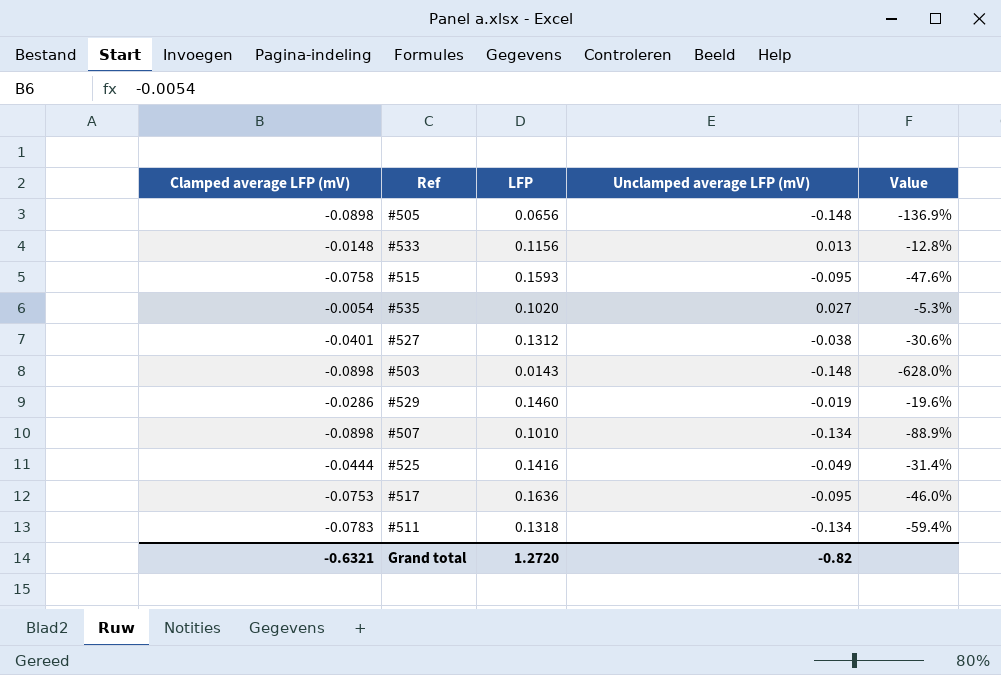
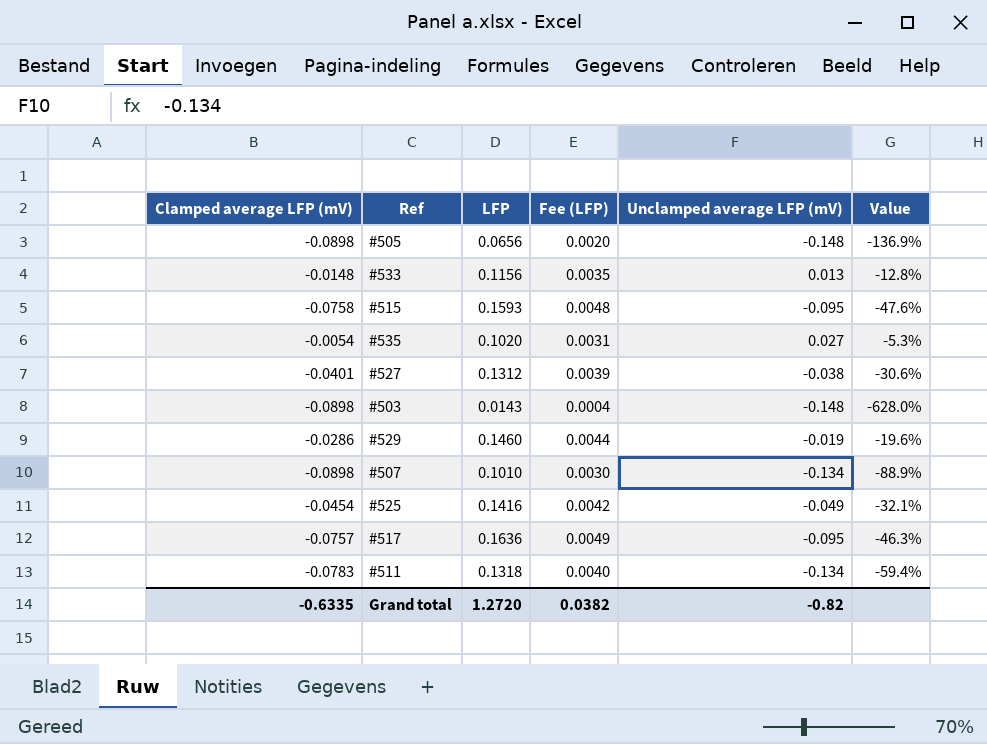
column Fee (LFP) | formula: none -> [LFP] * 0.03
#525 | Clamped average LFP (mV): -0.0444 -> -0.0454
#525 | Value: -31.4% -> -32.1%
#517 | Clamped average LFP (mV): -0.0753 -> -0.0757
#517 | Value: -46.0% -> -46.3%
Grand total | Clamped average LFP (mV): -0.6321 -> -0.6335

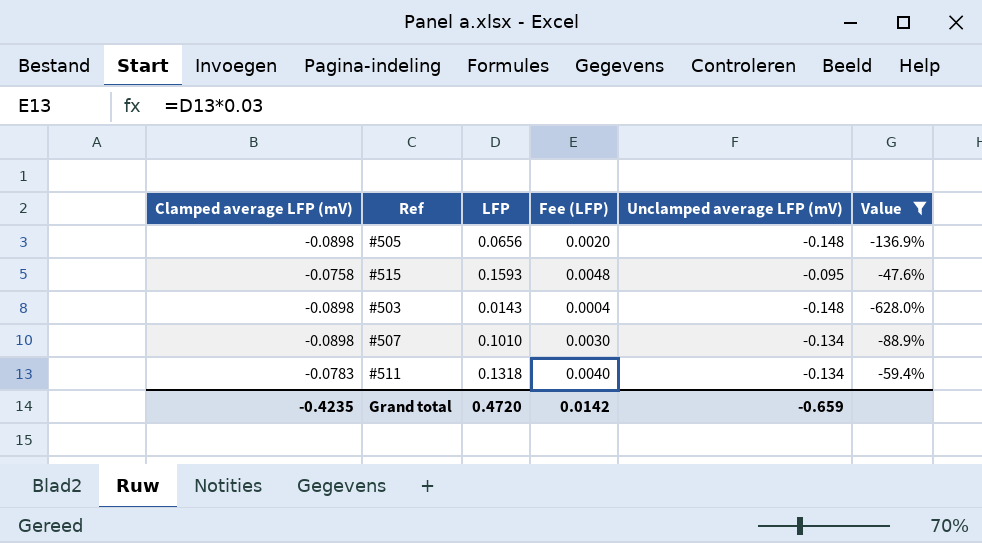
filter: none -> Value <= -47.6%
Grand total | Clamped average LFP (mV): -0.6335 -> -0.4235
Grand total | LFP: 1.2720 -> 0.4720
Grand total | Fee (LFP): 0.0382 -> 0.0142
Grand total | Unclamped average LFP (mV): -0.82 -> -0.659

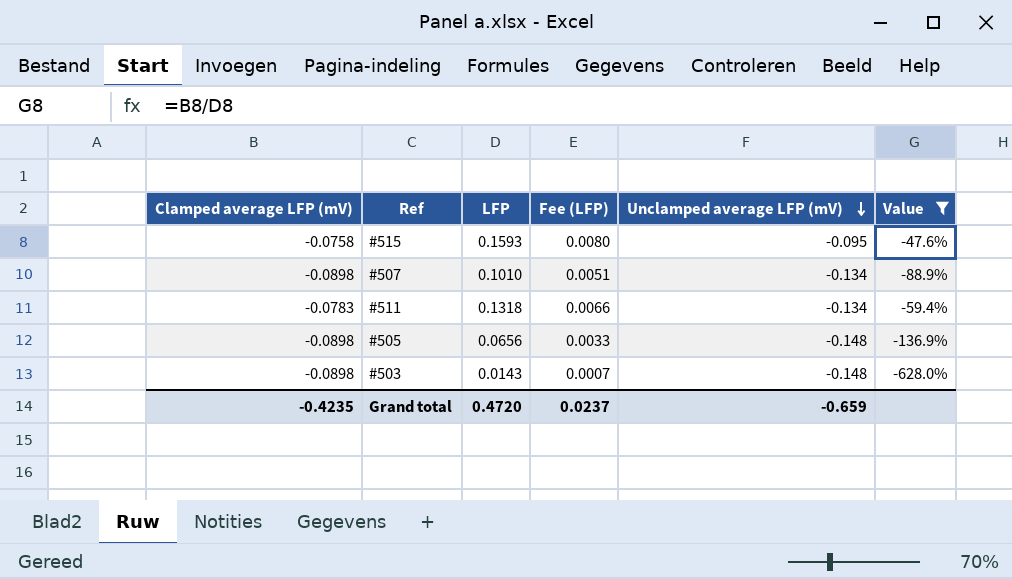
row order: none -> Unclamped average LFP (mV) descending
column Fee (LFP) | formula: [LFP] * 0.03 -> [LFP] * 0.05
Grand total | Fee (LFP): 0.0142 -> 0.0237

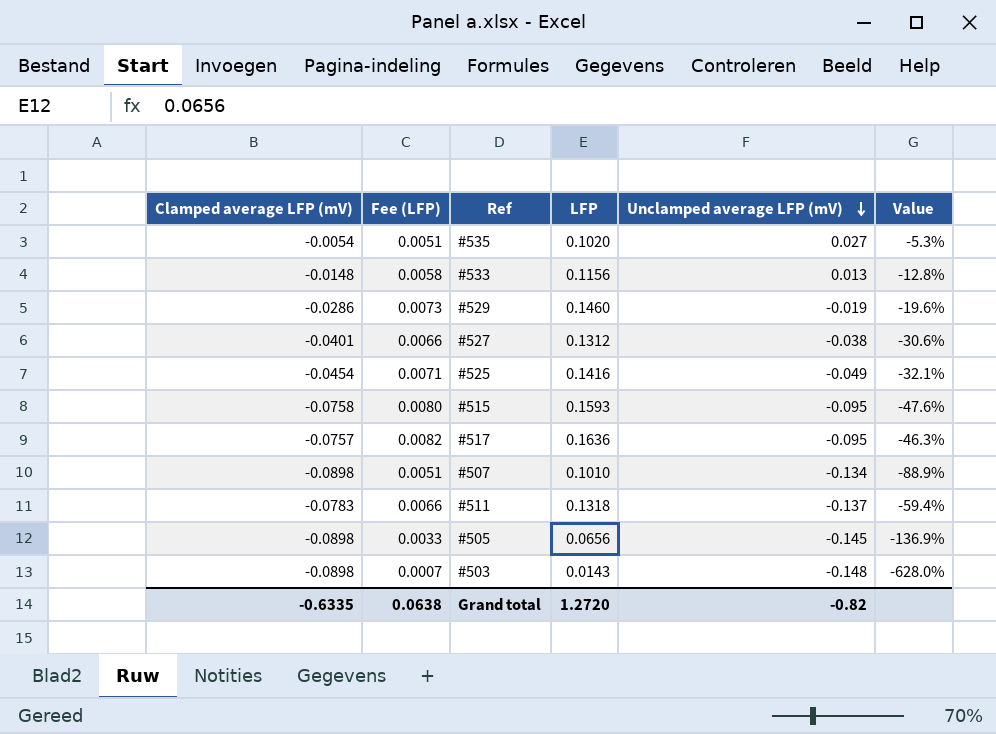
filter: Value <= -47.6% -> none
column Fee (LFP) | position: 4 -> 2
#511 | Unclamped average LFP (mV): -0.134 -> -0.137
#505 | Unclamped average LFP (mV): -0.148 -> -0.145
Grand total | Clamped average LFP (mV): -0.4235 -> -0.6335
Grand total | Fee (LFP): 0.0237 -> 0.0638
Grand total | LFP: 0.4720 -> 1.2720
Grand total | Unclamped average LFP (mV): -0.659 -> -0.82

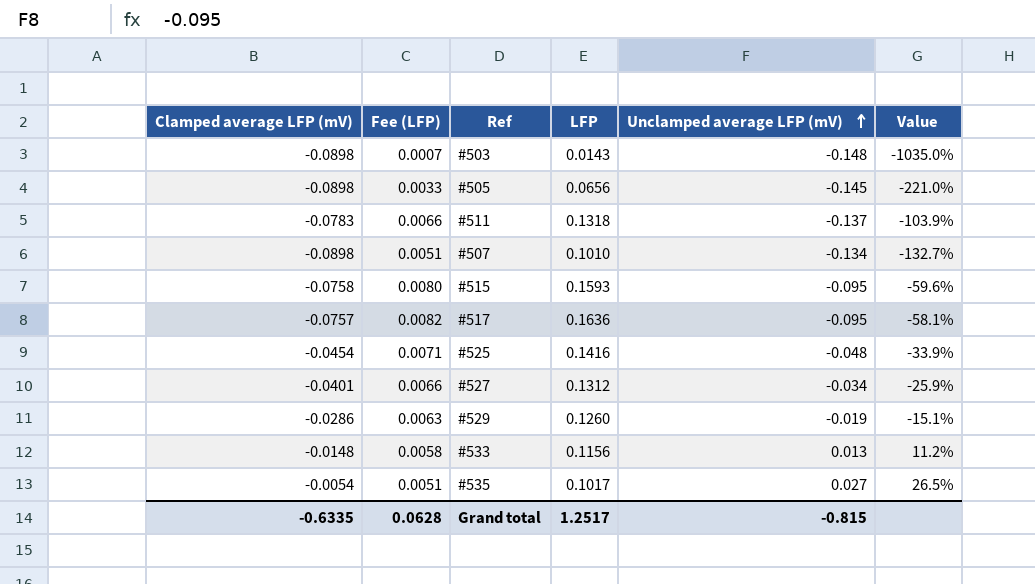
row order: Unclamped average LFP (mV) descending -> Unclamped average LFP (mV) ascending
column Value | formula: [Clamped average LFP (mV)] / [LFP] -> [Unclamped average LFP (mV)] / [LFP]
#525 | Unclamped average LFP (mV): -0.049 -> -0.048
#527 | Unclamped average LFP (mV): -0.038 -> -0.034
#529 | Fee (LFP): 0.0073 -> 0.0063
#529 | LFP: 0.1460 -> 0.1260
#535 | LFP: 0.1020 -> 0.1017
Grand total | Fee (LFP): 0.0638 -> 0.0628
Grand total | LFP: 1.2720 -> 1.2517
Grand total | Unclamped average LFP (mV): -0.82 -> -0.815

